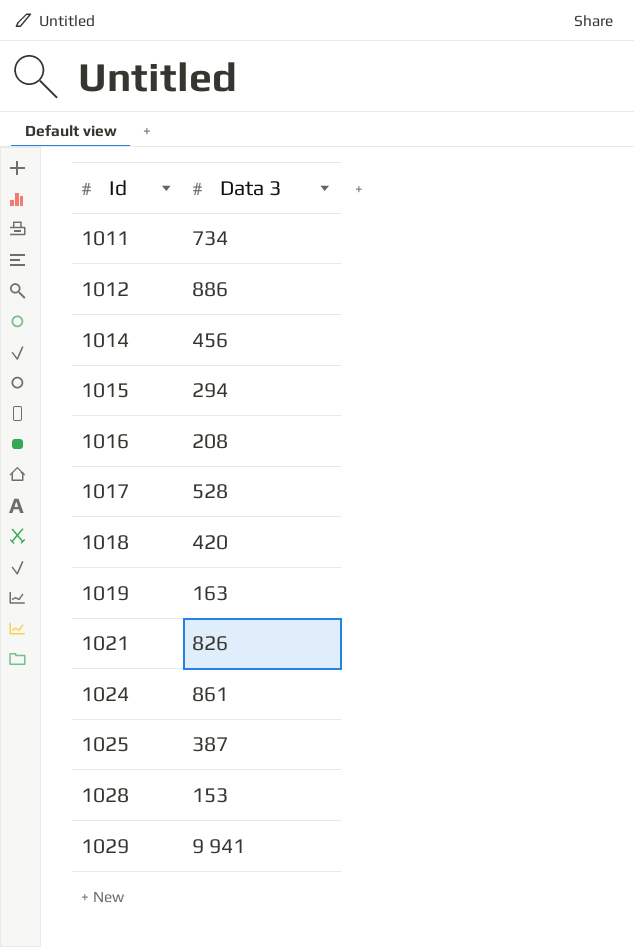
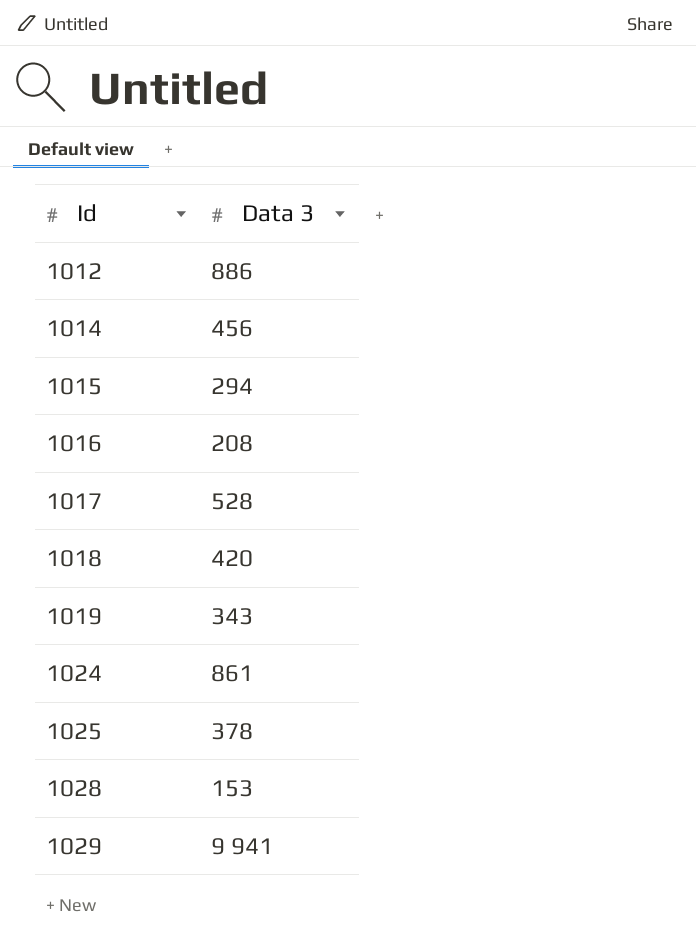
row 1011: 734 -> none
row 1021: 826 -> none
1019 | Data 3: 163 -> 343
1025 | Data 3: 387 -> 378

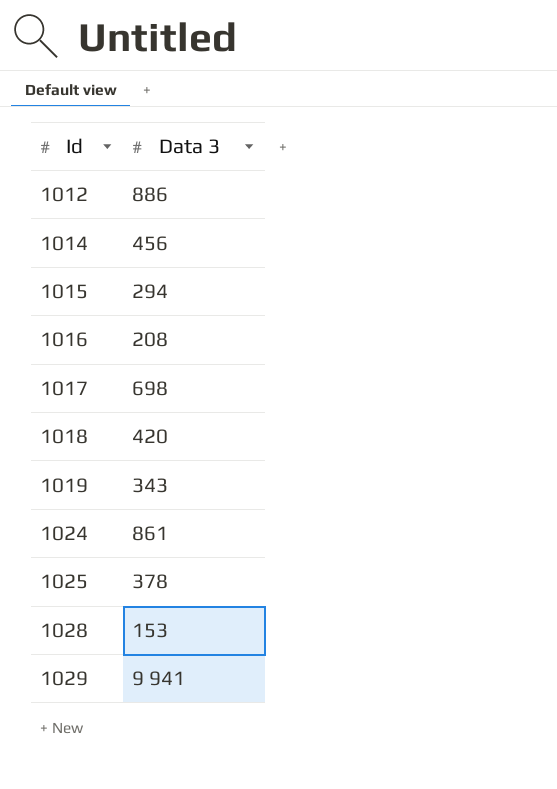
1017 | Data 3: 528 -> 698

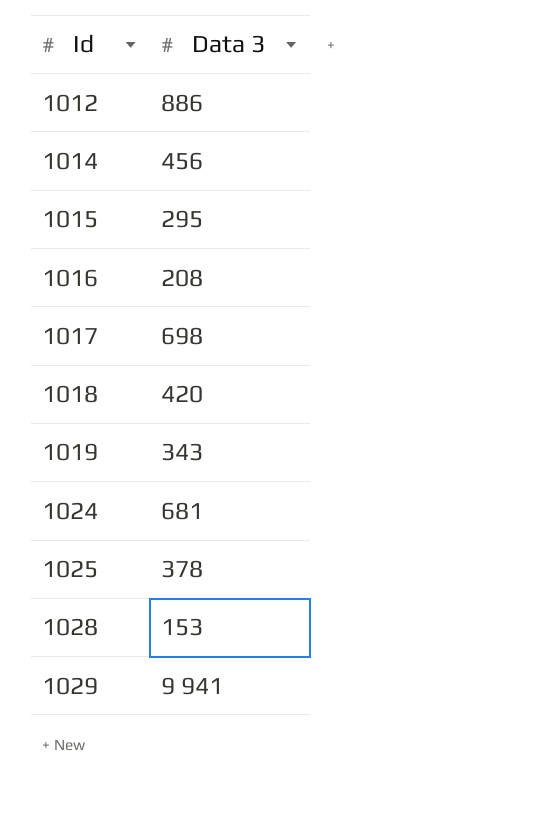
1015 | Data 3: 294 -> 295
1024 | Data 3: 861 -> 681

